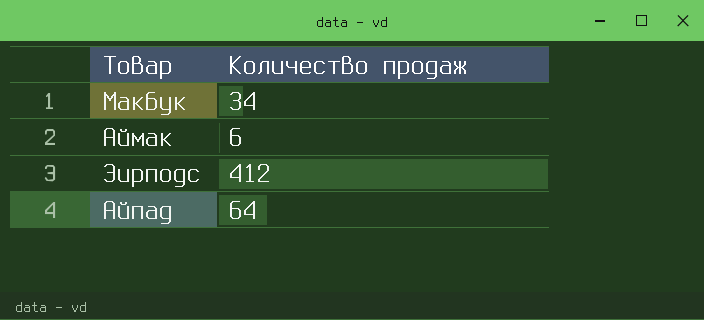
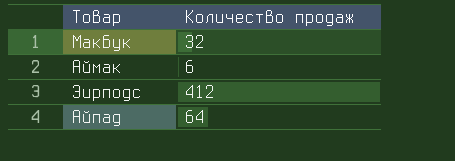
Макбук | Количество продаж: 34 -> 32

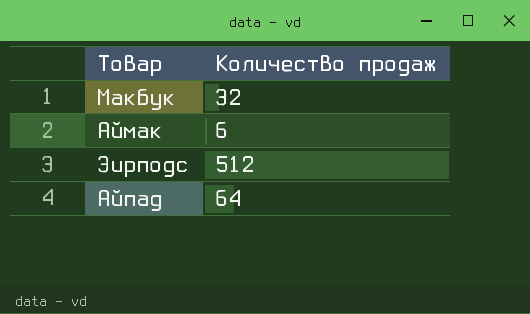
Эирподс | Количество продаж: 412 -> 512

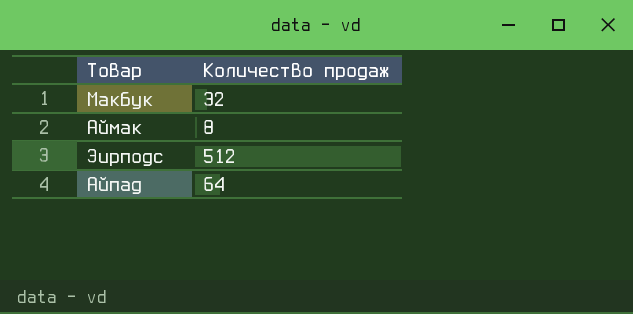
Аймак | Количество продаж: 6 -> 8

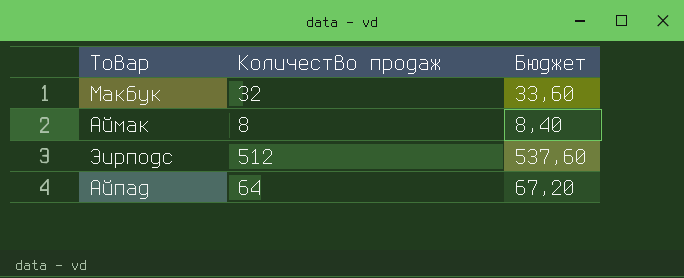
column Бюджет | formula: none -> [Количество продаж] * 1,05

